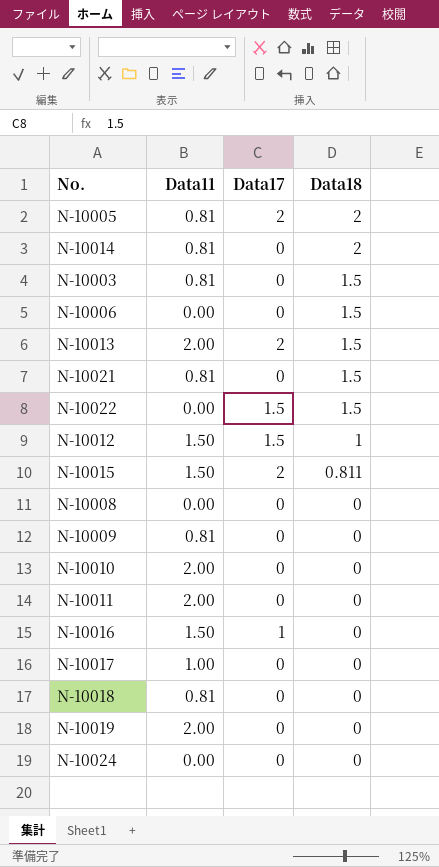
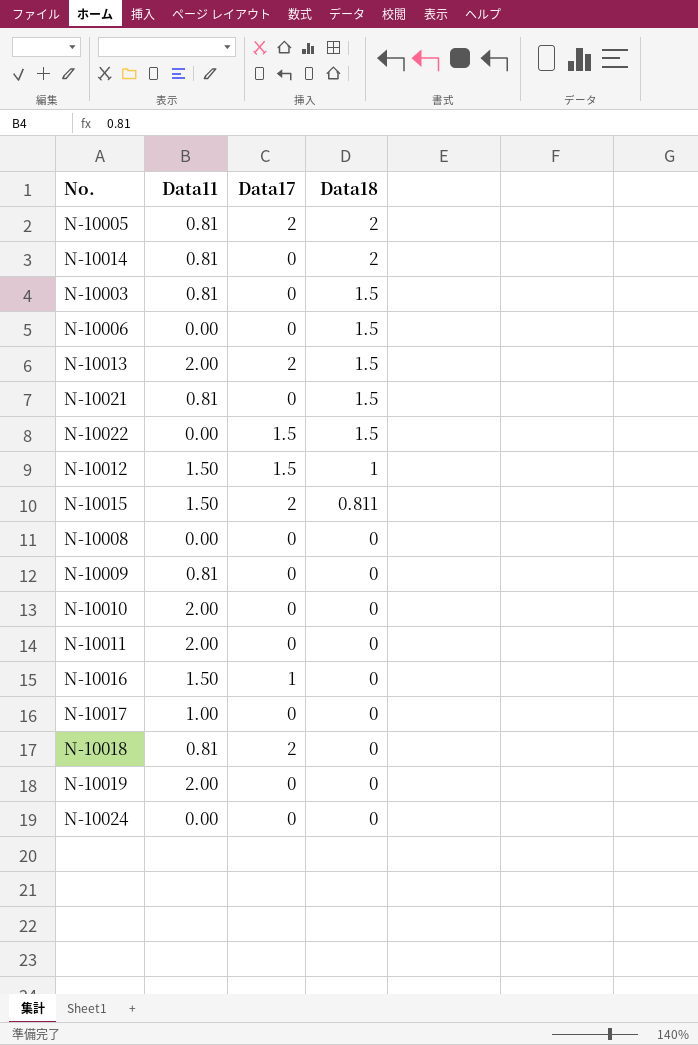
N-10018 | Data17: 0 -> 2

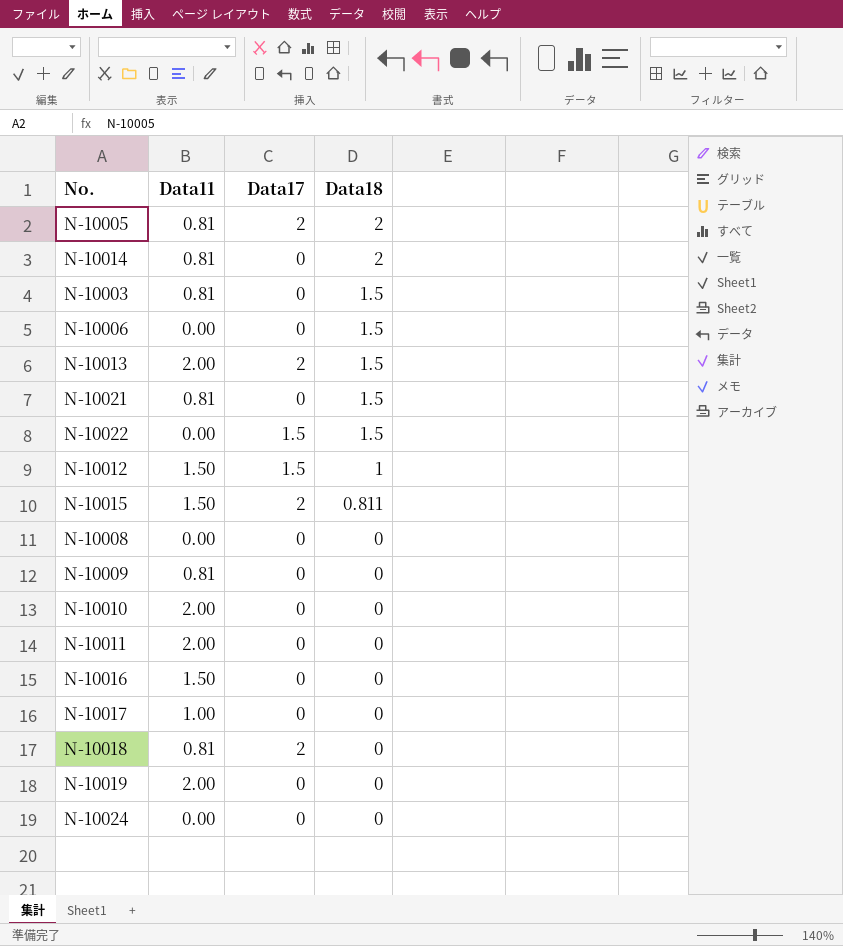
N-10016 | Data17: 1 -> 0

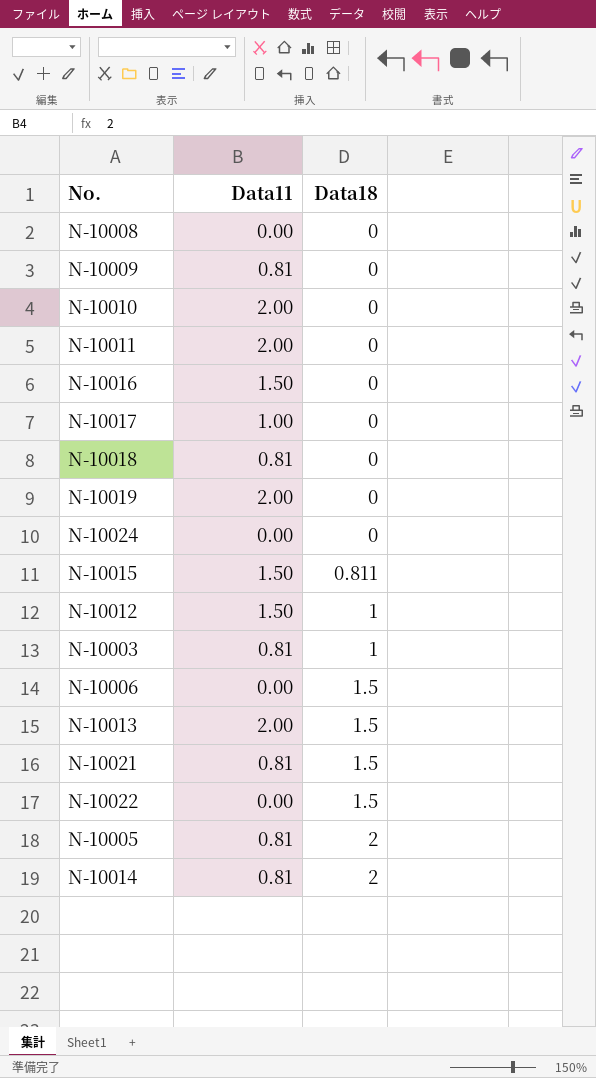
row order: Data18 descending -> Data18 ascending
column Data17 | position: 3 -> none
N-10003 | Data18: 1.5 -> 1

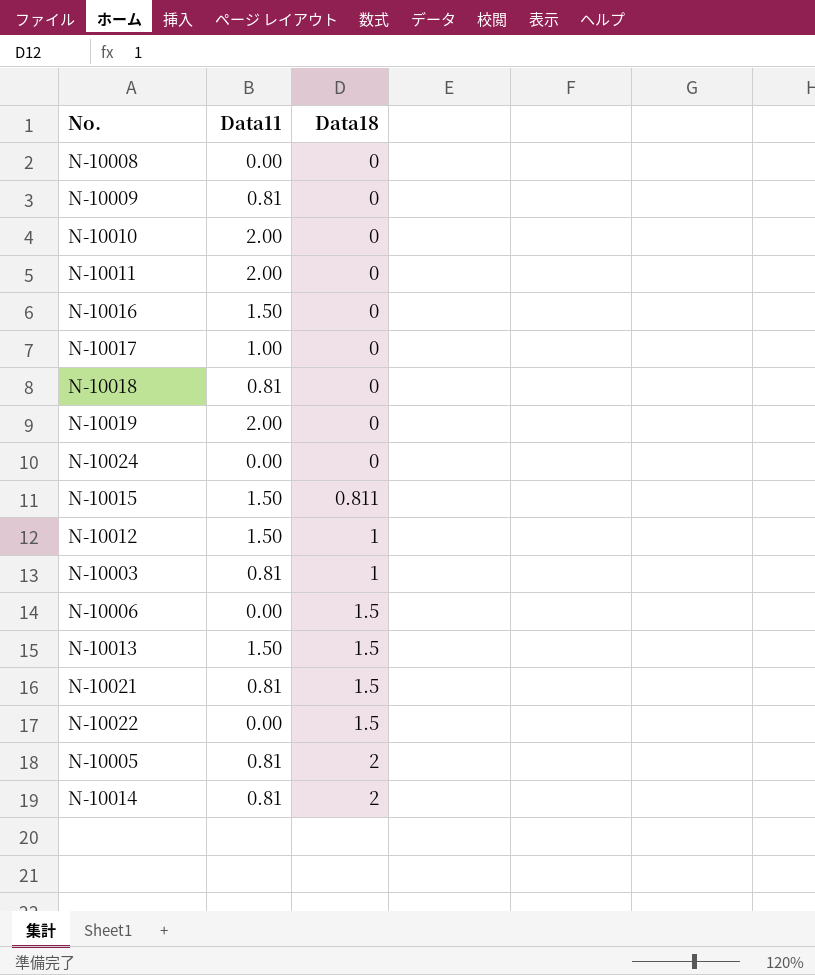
N-10013 | Data11: 2.00 -> 1.50

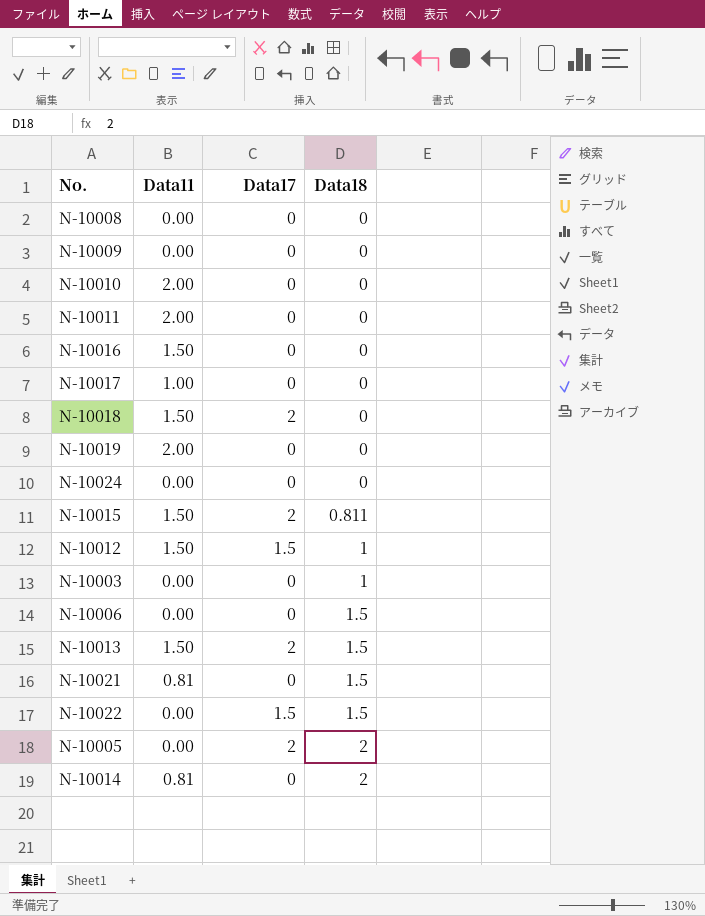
column Data17 | position: none -> 3
N-10009 | Data11: 0.81 -> 0.00
N-10018 | Data11: 0.81 -> 1.50
N-10003 | Data11: 0.81 -> 0.00
N-10005 | Data11: 0.81 -> 0.00

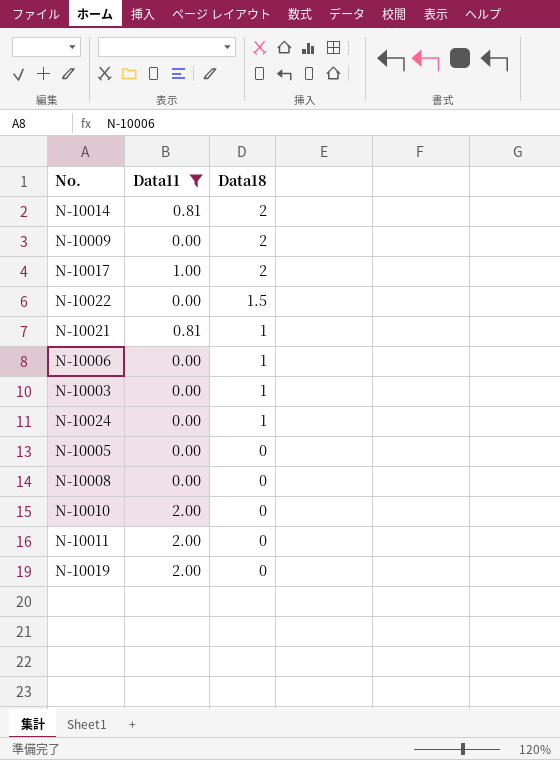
filter: none -> Data11 != 1.50
row order: Data18 ascending -> Data18 descending
column Data17 | position: 3 -> none
N-10009 | Data18: 0 -> 2
N-10017 | Data18: 0 -> 2
N-10021 | Data18: 1.5 -> 1
N-10006 | Data18: 1.5 -> 1
N-10024 | Data18: 0 -> 1
N-10005 | Data18: 2 -> 0

